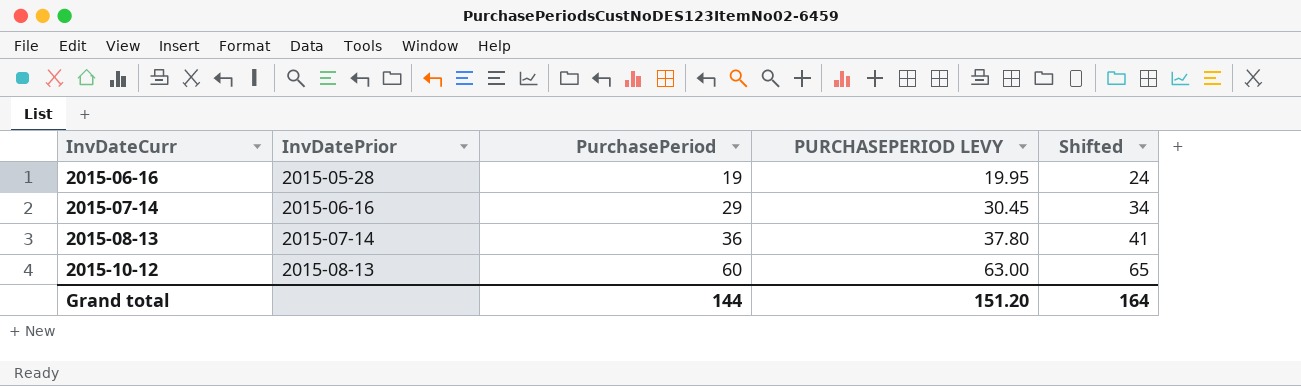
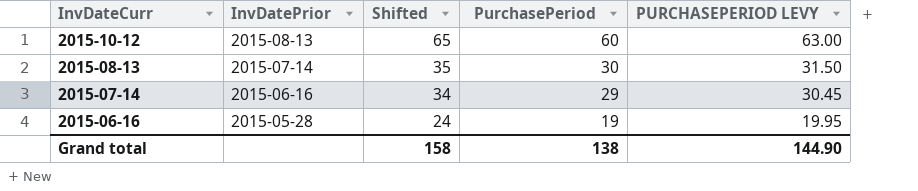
row order: InvDateCurr ascending -> InvDateCurr descending
column Shifted | position: 5 -> 3
2015-08-13 | Shifted: 41 -> 35
2015-08-13 | PurchasePeriod: 36 -> 30
2015-08-13 | PURCHASEPERIOD LEVY: 37.80 -> 31.50
Grand total | Shifted: 164 -> 158
Grand total | PurchasePeriod: 144 -> 138
Grand total | PURCHASEPERIOD LEVY: 151.20 -> 144.90

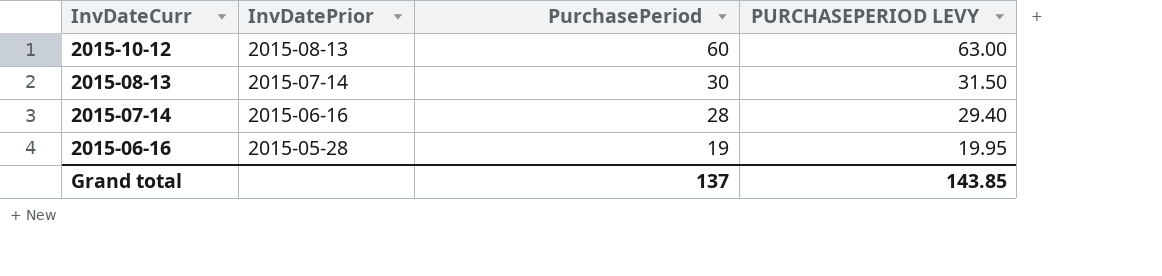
column Shifted | formula: [PurchasePeriod] + 5 -> none
2015-07-14 | PurchasePeriod: 29 -> 28
2015-07-14 | PURCHASEPERIOD LEVY: 30.45 -> 29.40
Grand total | PurchasePeriod: 138 -> 137
Grand total | PURCHASEPERIOD LEVY: 144.90 -> 143.85

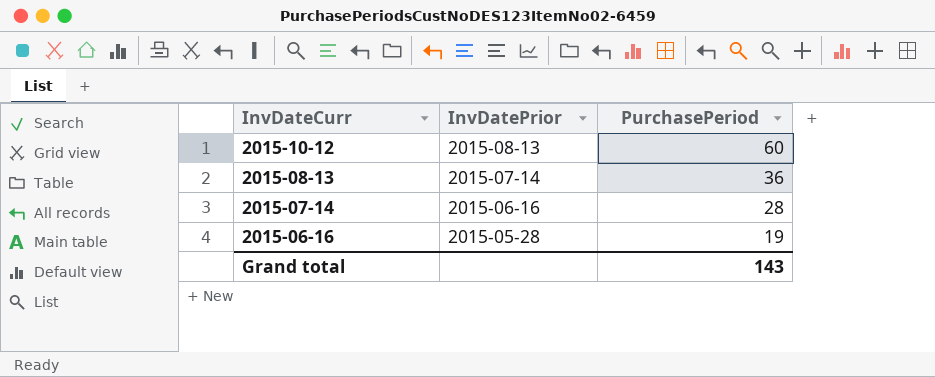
column PURCHASEPERIOD LEVY | formula: [PurchasePeriod] * 1.05 -> none
2015-08-13 | PurchasePeriod: 30 -> 36
Grand total | PurchasePeriod: 137 -> 143

